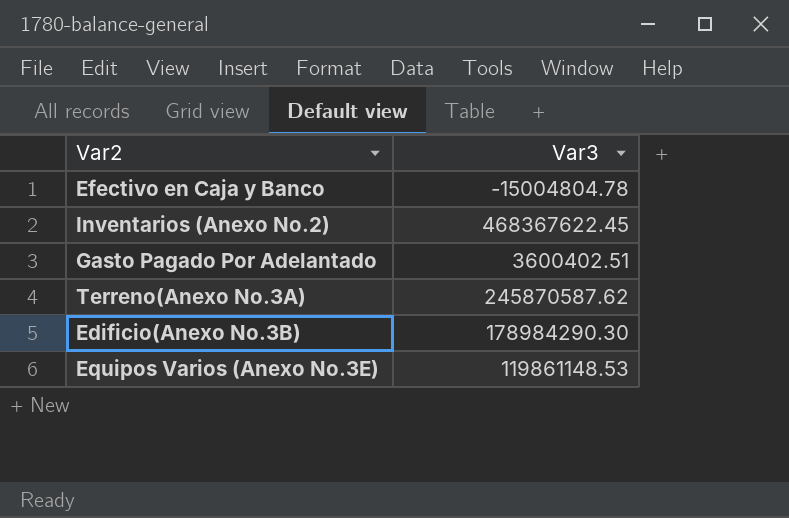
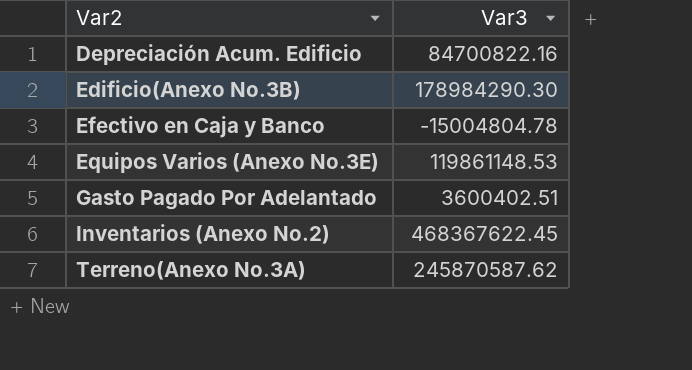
row order: none -> Var2 ascending
row Depreciación Acum. Edificio: none -> 84700822.16

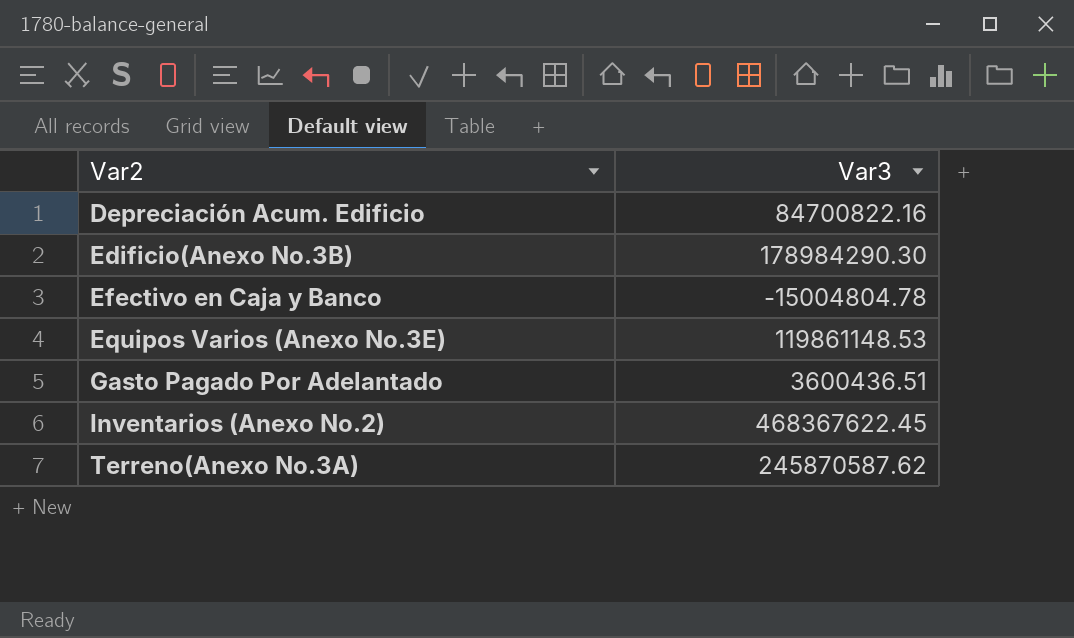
Gasto Pagado Por Adelantado | Var3: 3600402.51 -> 3600436.51

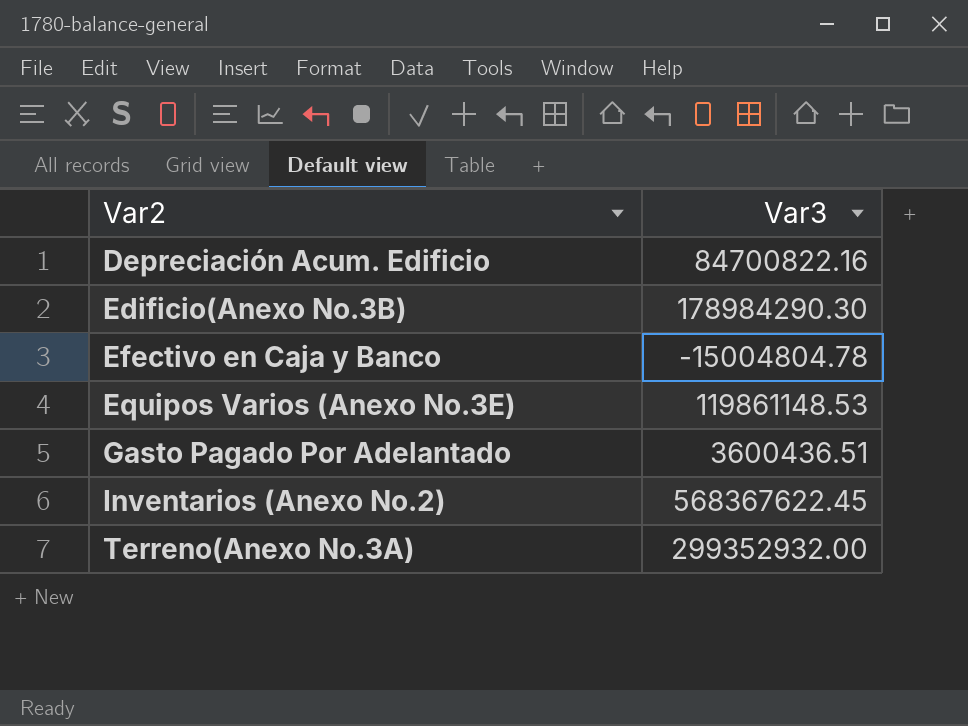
Inventarios (Anexo No.2) | Var3: 468367622.45 -> 568367622.45
Terreno(Anexo No.3A) | Var3: 245870587.62 -> 299352932.00

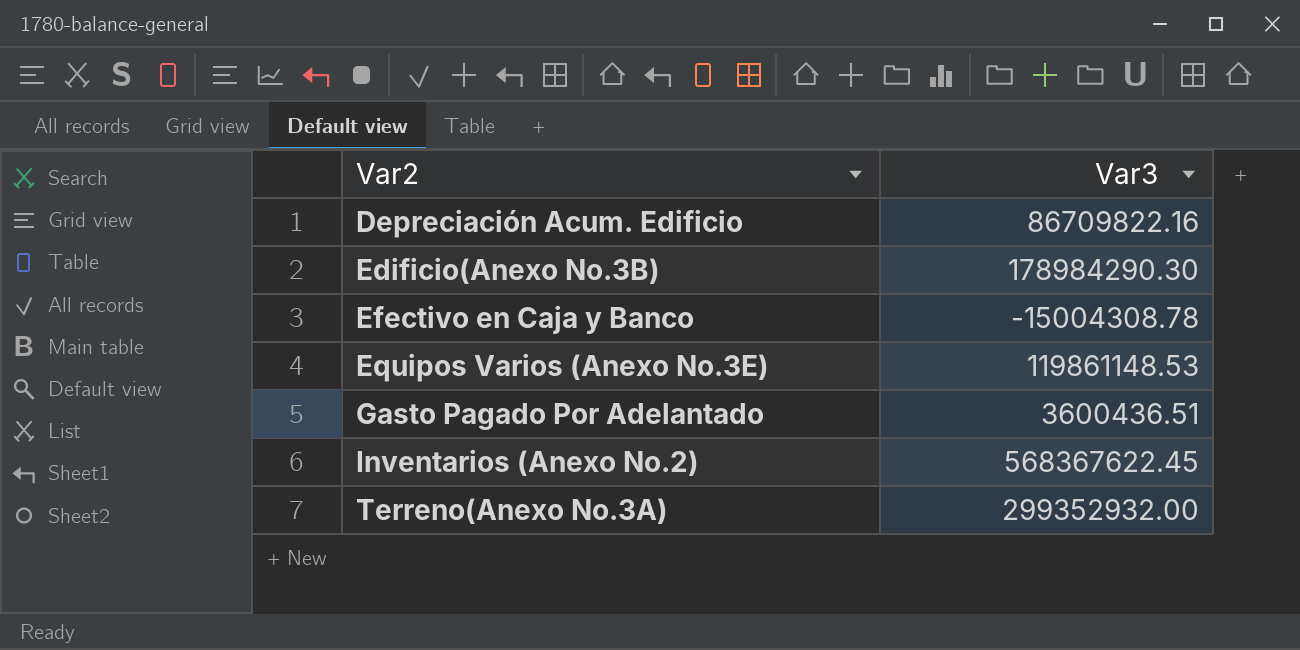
Depreciación Acum. Edificio | Var3: 84700822.16 -> 86709822.16
Efectivo en Caja y Banco | Var3: -15004804.78 -> -15004308.78

